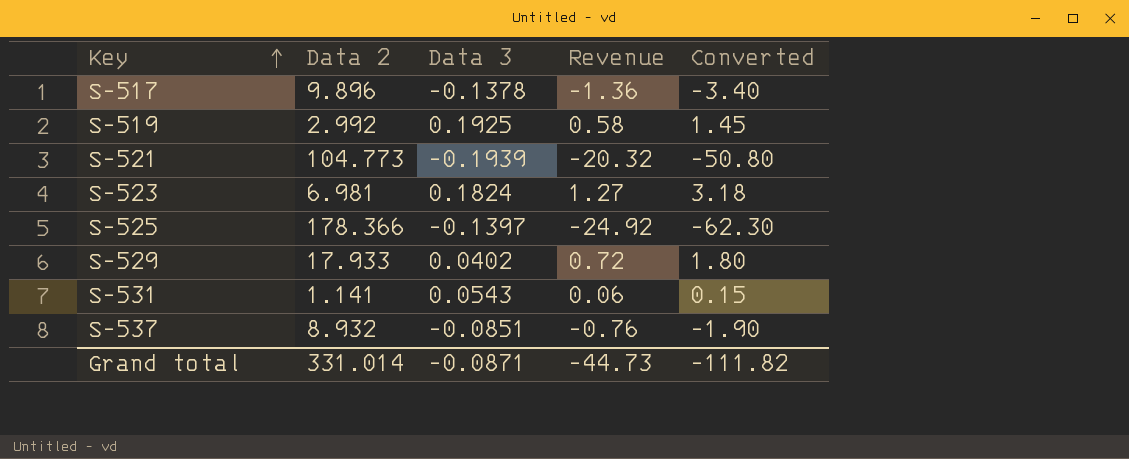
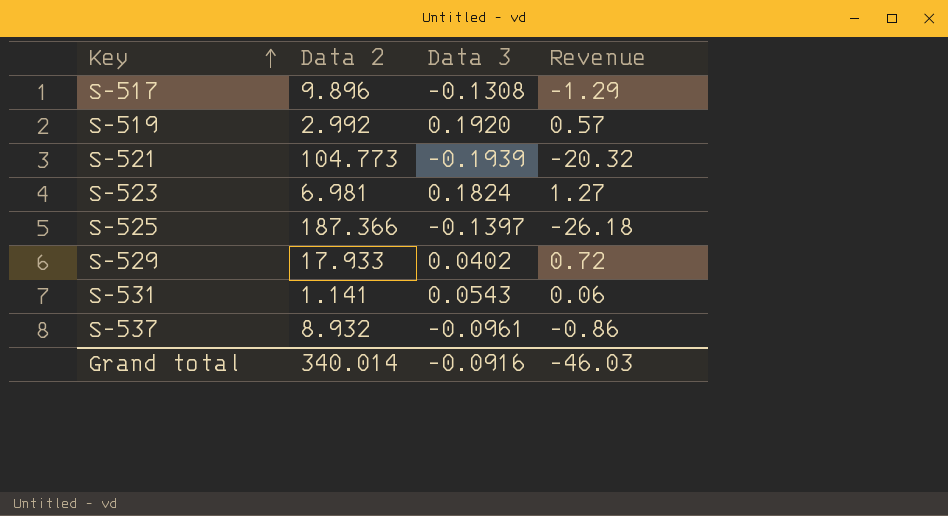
column Converted | formula: [Revenue] * 2.5 -> none
S-517 | Data 3: -0.1378 -> -0.1308
S-517 | Revenue: -1.36 -> -1.29
S-519 | Data 3: 0.1925 -> 0.1920
S-519 | Revenue: 0.58 -> 0.57
S-525 | Data 2: 178.366 -> 187.366
S-525 | Revenue: -24.92 -> -26.18
S-537 | Data 3: -0.0851 -> -0.0961
S-537 | Revenue: -0.76 -> -0.86
Grand total | Data 2: 331.014 -> 340.014
Grand total | Data 3: -0.0871 -> -0.0916
Grand total | Revenue: -44.73 -> -46.03

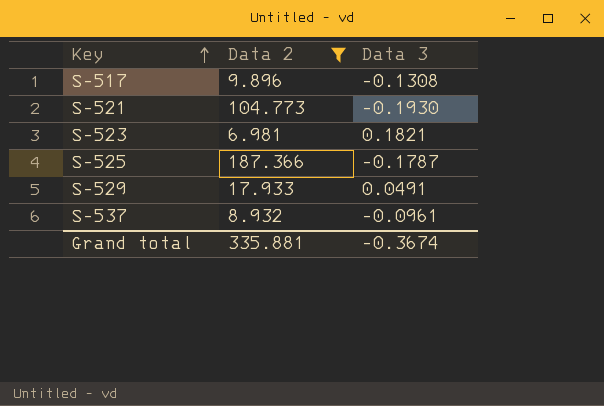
filter: none -> Data 2 >= 6.981
column Revenue | formula: [Data 2] * [Data 3] -> none
S-521 | Data 3: -0.1939 -> -0.1930
S-523 | Data 3: 0.1824 -> 0.1821
S-525 | Data 3: -0.1397 -> -0.1787
S-529 | Data 3: 0.0402 -> 0.0491
Grand total | Data 2: 340.014 -> 335.881
Grand total | Data 3: -0.0916 -> -0.3674

